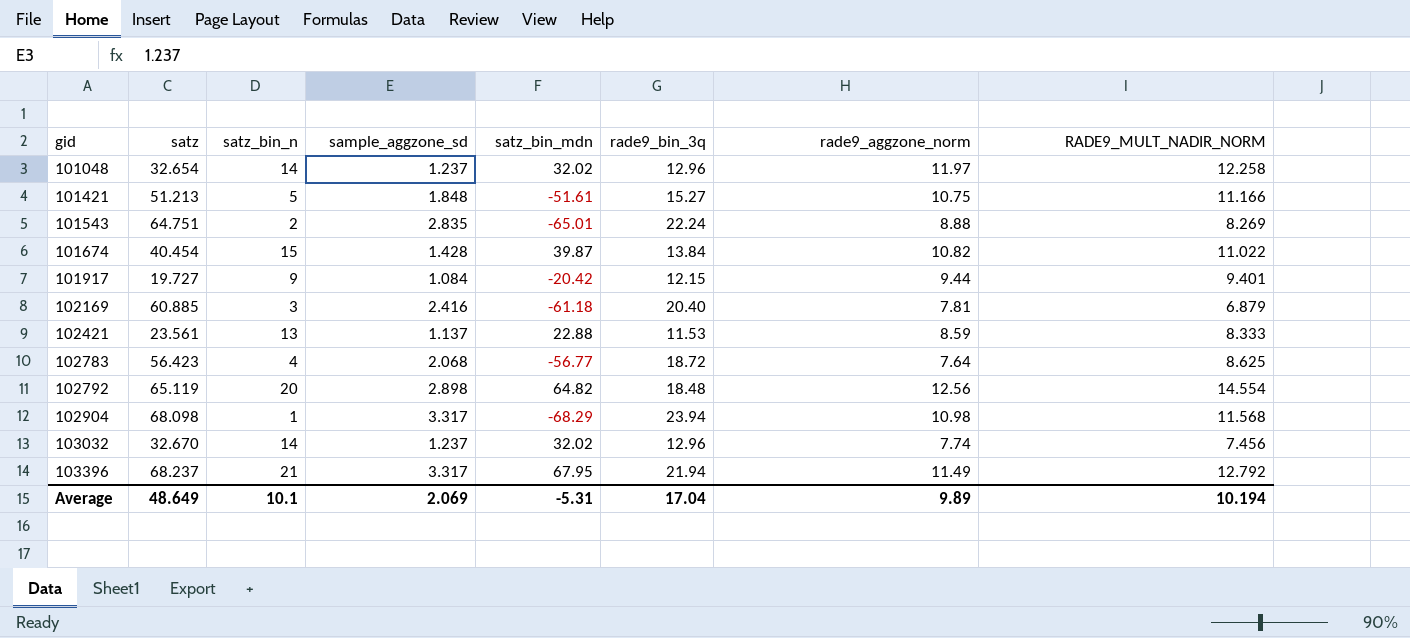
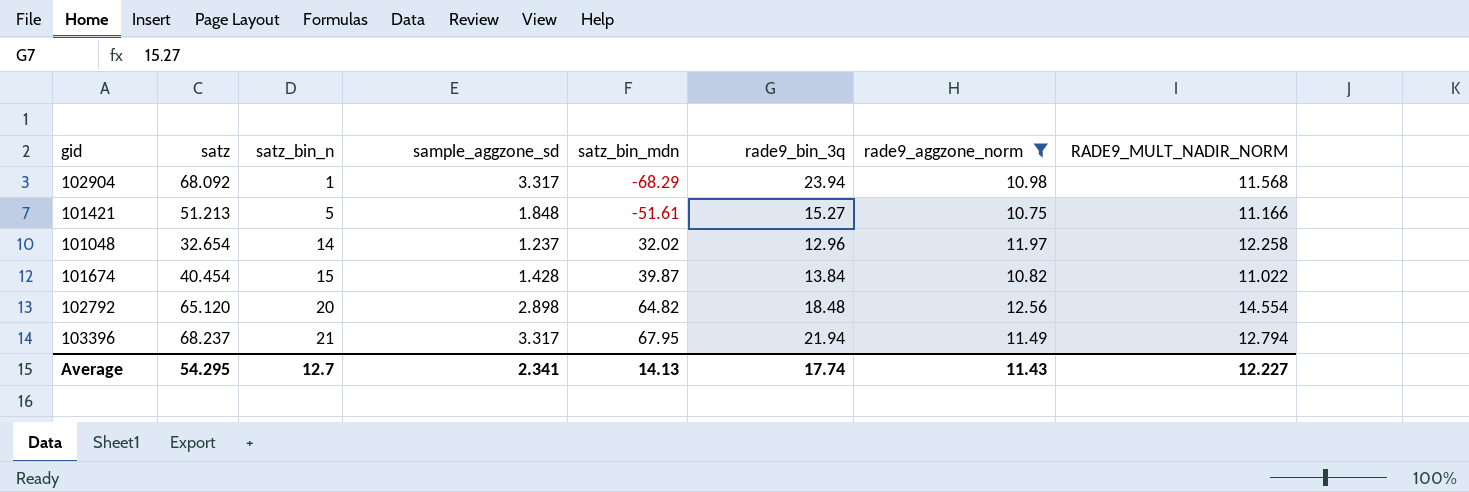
filter: none -> rade9_aggzone_norm >= 10.75
row order: gid ascending -> satz_bin_n ascending
102904 | satz: 68.098 -> 68.092
102792 | satz: 65.119 -> 65.120
103396 | RADE9_MULT_NADIR_NORM: 12.792 -> 12.794
Average | satz: 48.649 -> 54.295
Average | satz_bin_n: 10.1 -> 12.7
Average | sample_aggzone_sd: 2.069 -> 2.341
Average | satz_bin_mdn: -5.31 -> 14.13
Average | rade9_bin_3q: 17.04 -> 17.74
Average | rade9_aggzone_norm: 9.89 -> 11.43
Average | RADE9_MULT_NADIR_NORM: 10.194 -> 12.227

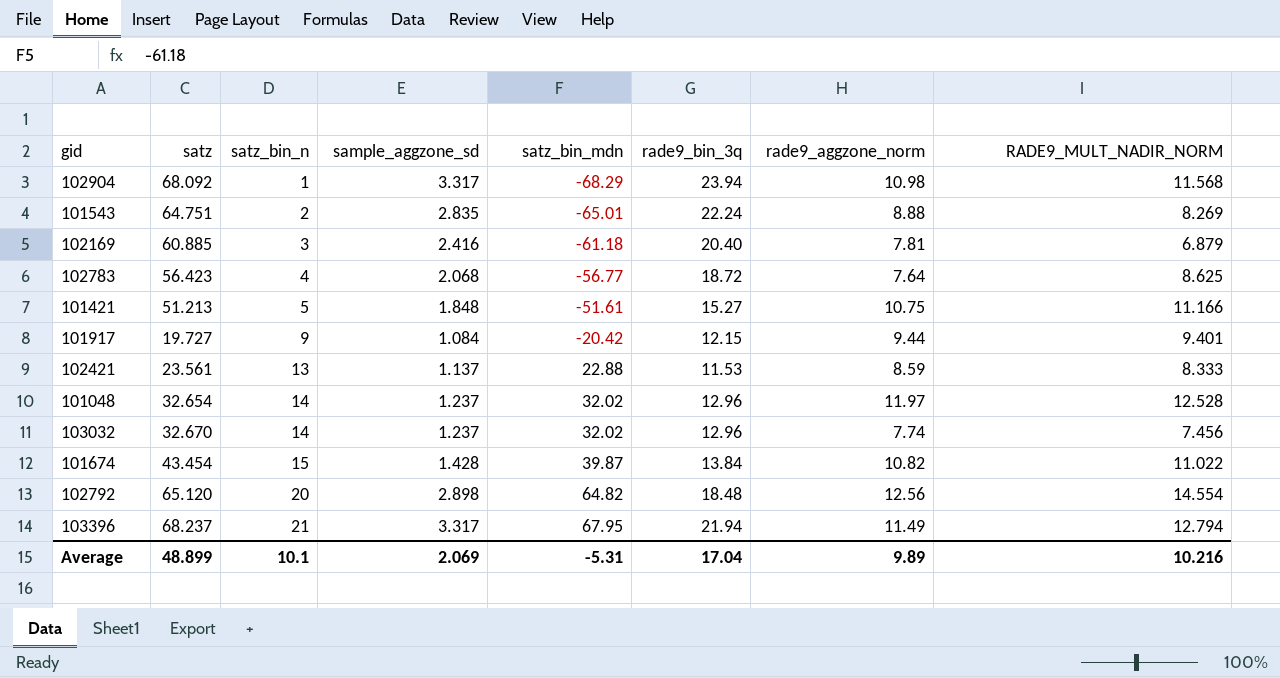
filter: rade9_aggzone_norm >= 10.75 -> none
101048 | RADE9_MULT_NADIR_NORM: 12.258 -> 12.528
101674 | satz: 40.454 -> 43.454
Average | satz: 54.295 -> 48.899
Average | satz_bin_n: 12.7 -> 10.1
Average | sample_aggzone_sd: 2.341 -> 2.069
Average | satz_bin_mdn: 14.13 -> -5.31
Average | rade9_bin_3q: 17.74 -> 17.04
Average | rade9_aggzone_norm: 11.43 -> 9.89
Average | RADE9_MULT_NADIR_NORM: 12.227 -> 10.216

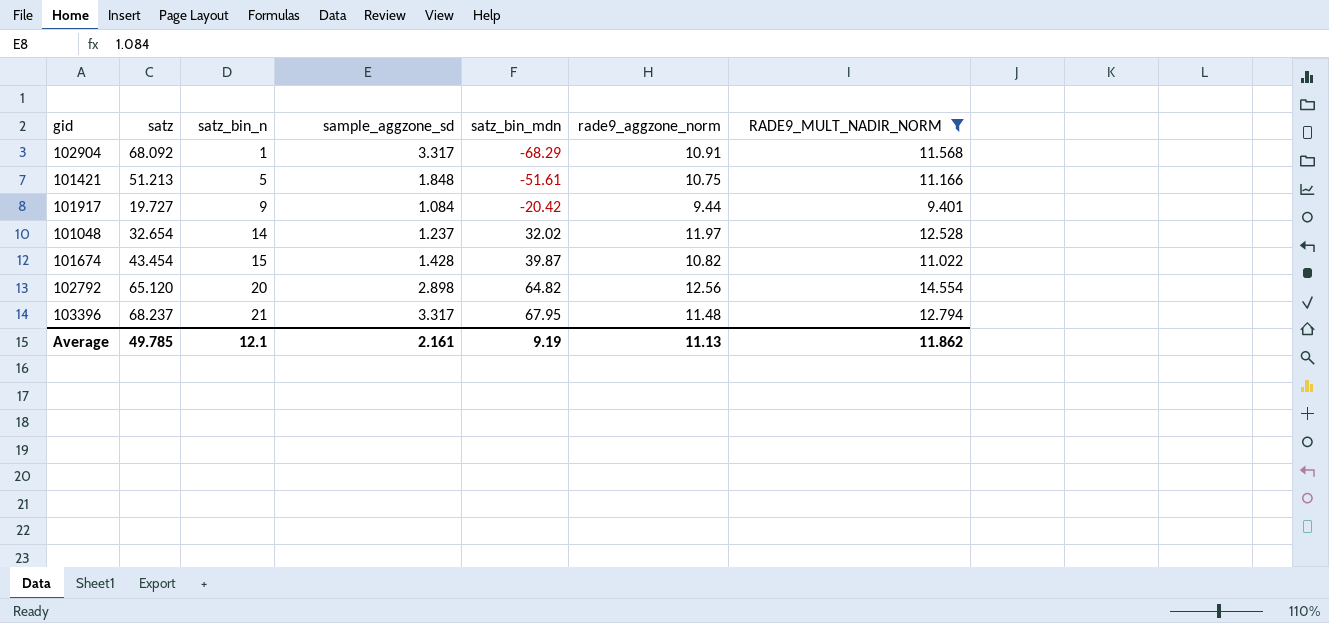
filter: none -> RADE9_MULT_NADIR_NORM >= 9.401
column rade9_bin_3q | position: 6 -> none
102904 | rade9_aggzone_norm: 10.98 -> 10.91
103396 | rade9_aggzone_norm: 11.49 -> 11.48
Average | satz: 48.899 -> 49.785
Average | satz_bin_n: 10.1 -> 12.1
Average | sample_aggzone_sd: 2.069 -> 2.161
Average | satz_bin_mdn: -5.31 -> 9.19
Average | rade9_aggzone_norm: 9.89 -> 11.13
Average | RADE9_MULT_NADIR_NORM: 10.216 -> 11.862

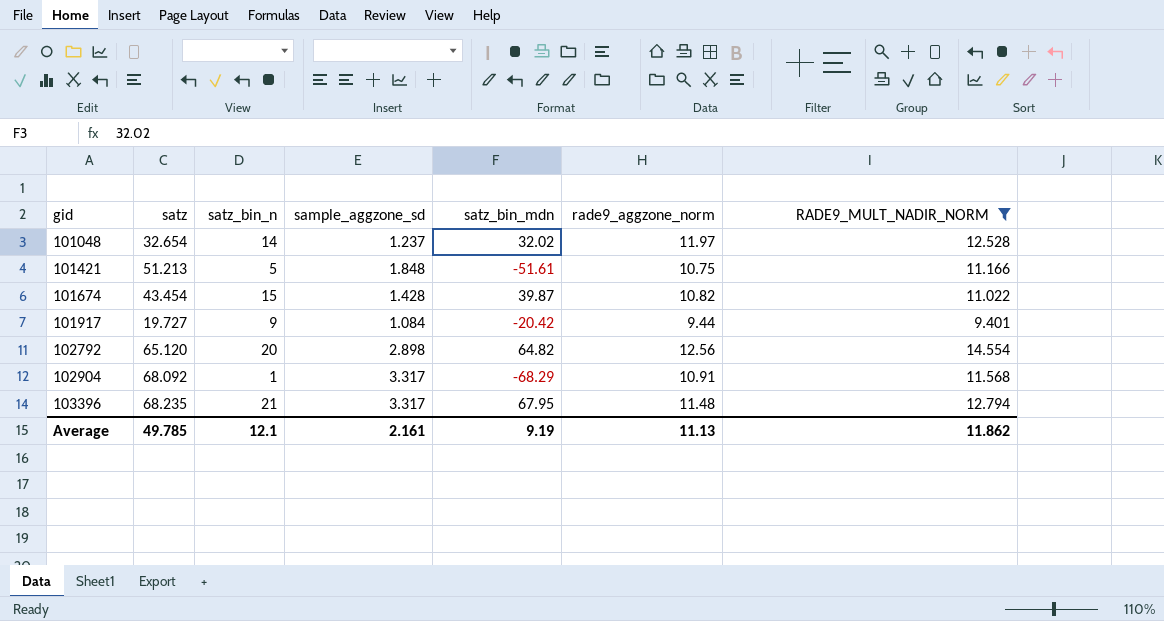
row order: satz_bin_n ascending -> gid ascending
103396 | satz: 68.237 -> 68.235

